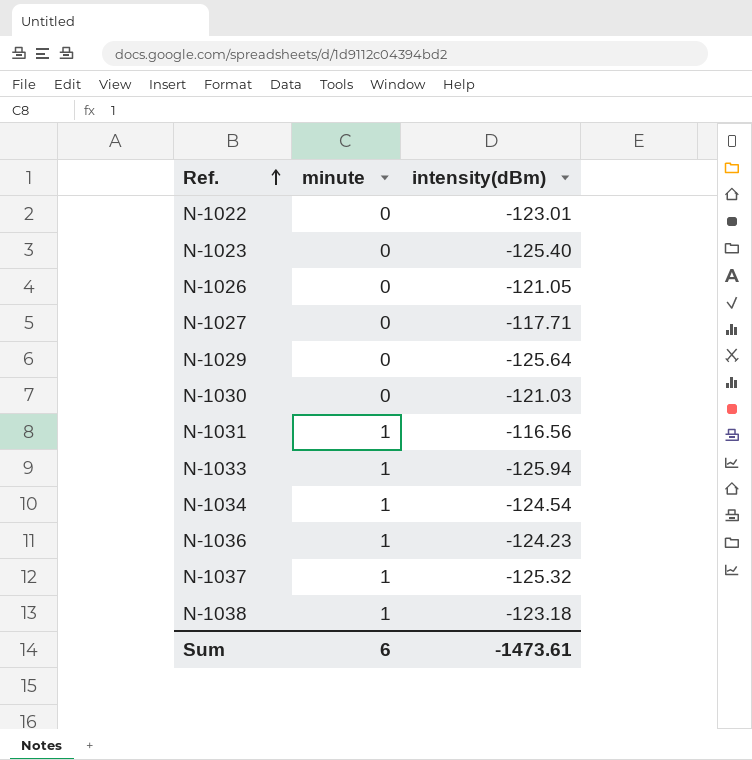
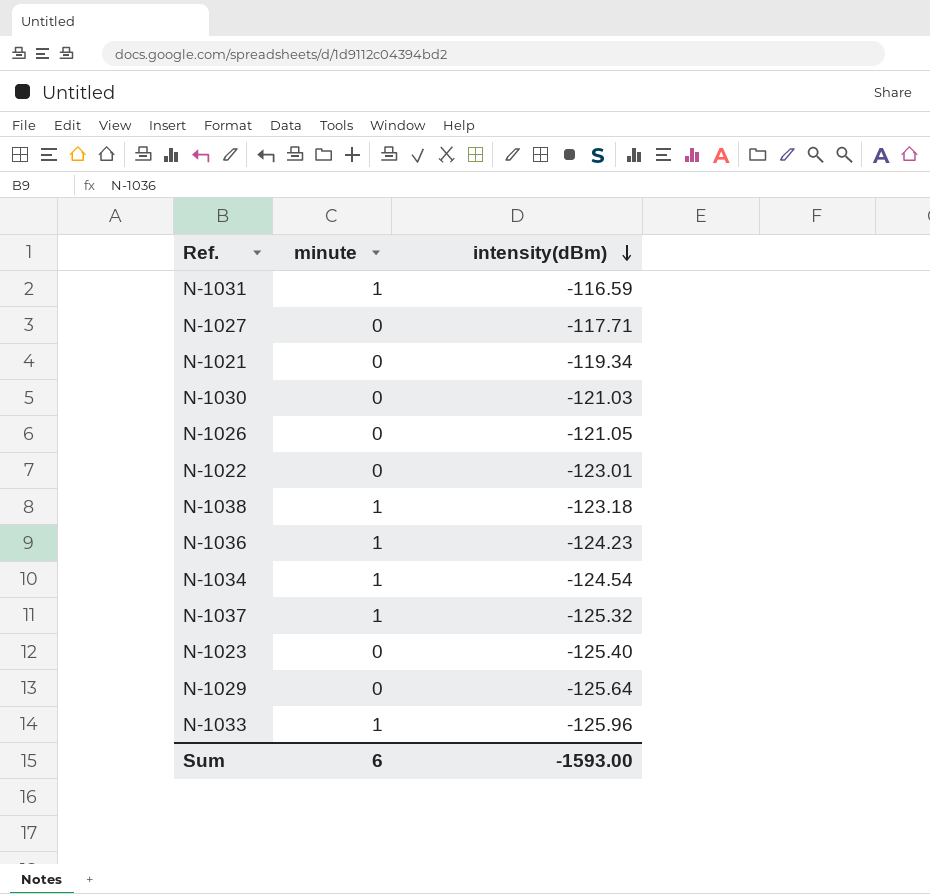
row order: Ref. ascending -> intensity(dBm) descending
N-1031 | intensity(dBm): -116.56 -> -116.59
row N-1021: none -> 0 | -119.34
N-1033 | intensity(dBm): -125.94 -> -125.96
Sum | intensity(dBm): -1473.61 -> -1593.00

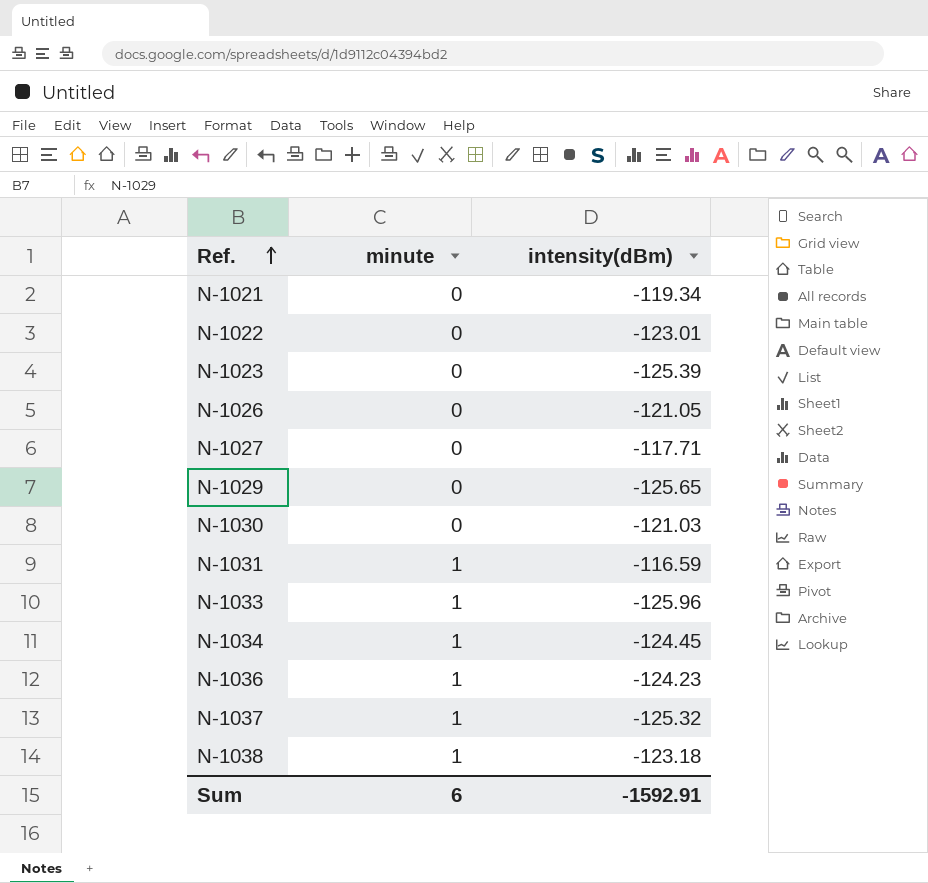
row order: intensity(dBm) descending -> Ref. ascending
N-1023 | intensity(dBm): -125.40 -> -125.39
N-1029 | intensity(dBm): -125.64 -> -125.65
N-1034 | intensity(dBm): -124.54 -> -124.45
Sum | intensity(dBm): -1593.00 -> -1592.91

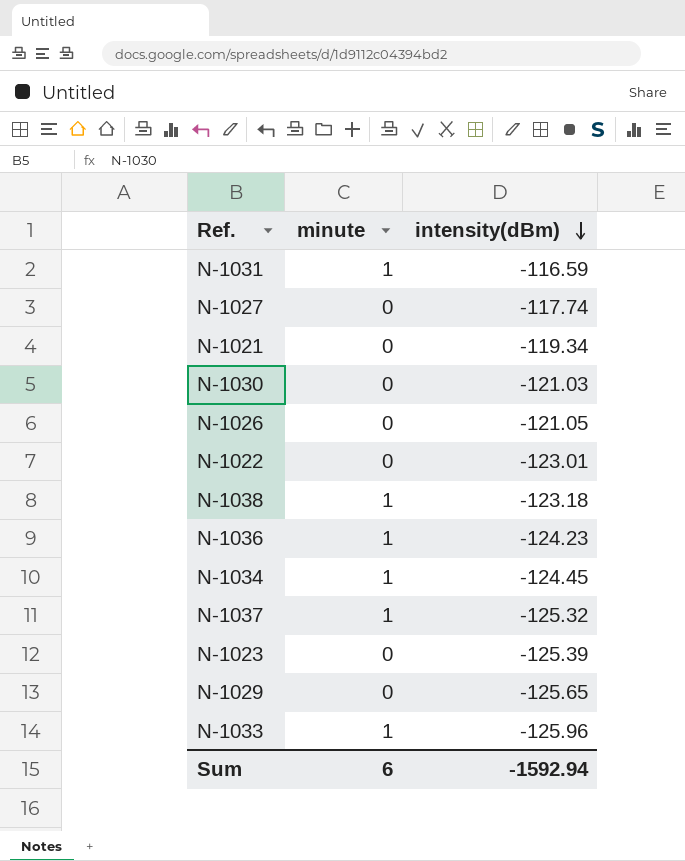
row order: Ref. ascending -> intensity(dBm) descending
N-1027 | intensity(dBm): -117.71 -> -117.74
Sum | intensity(dBm): -1592.91 -> -1592.94

